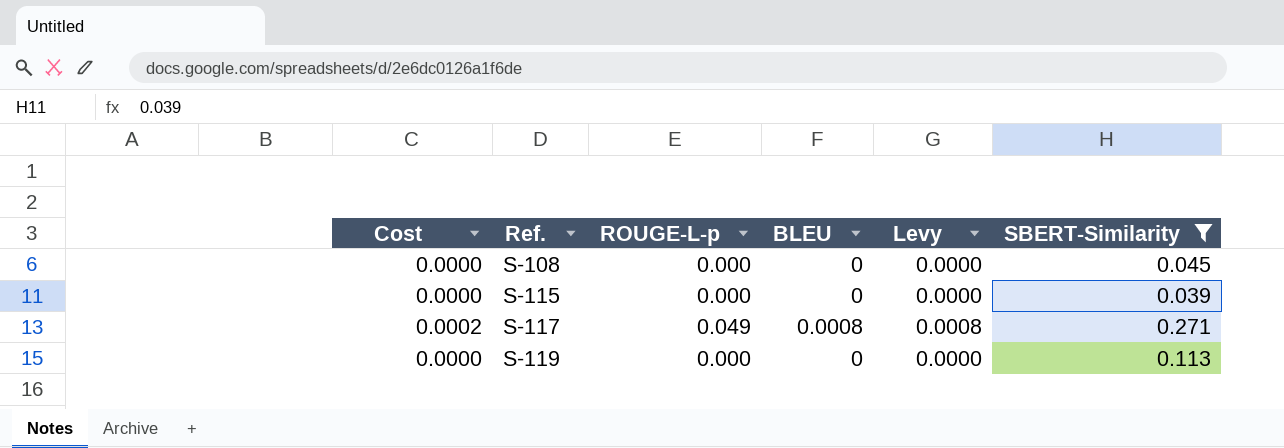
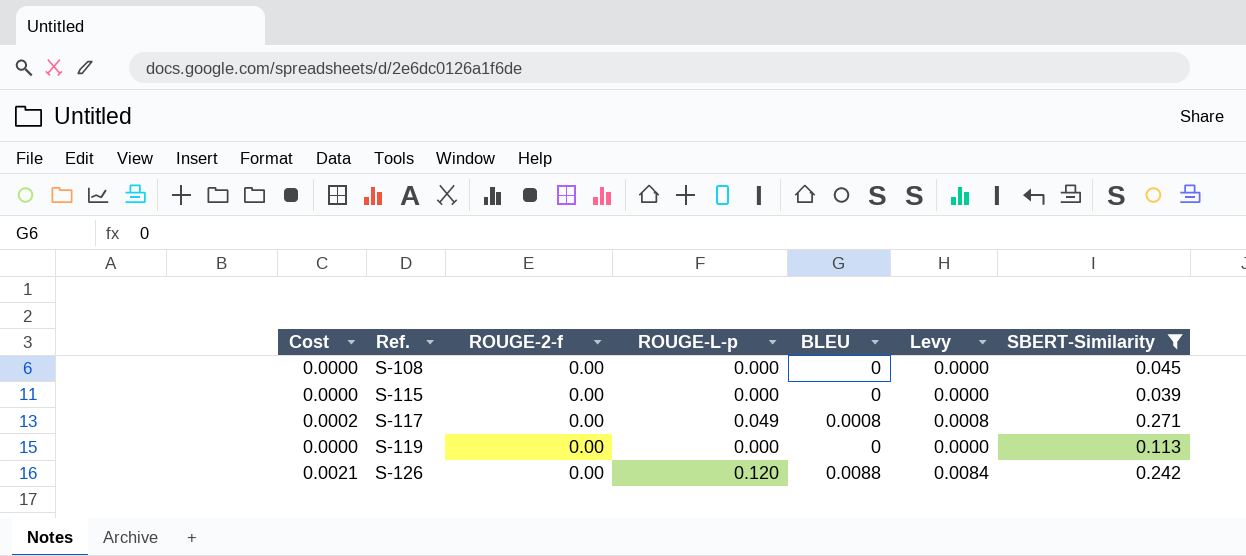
column ROUGE-2-f | position: none -> 3
row S-126: none -> 0.0021 | 0.00 | 0.120 | 0.0088 | 0.0084 | 0.242

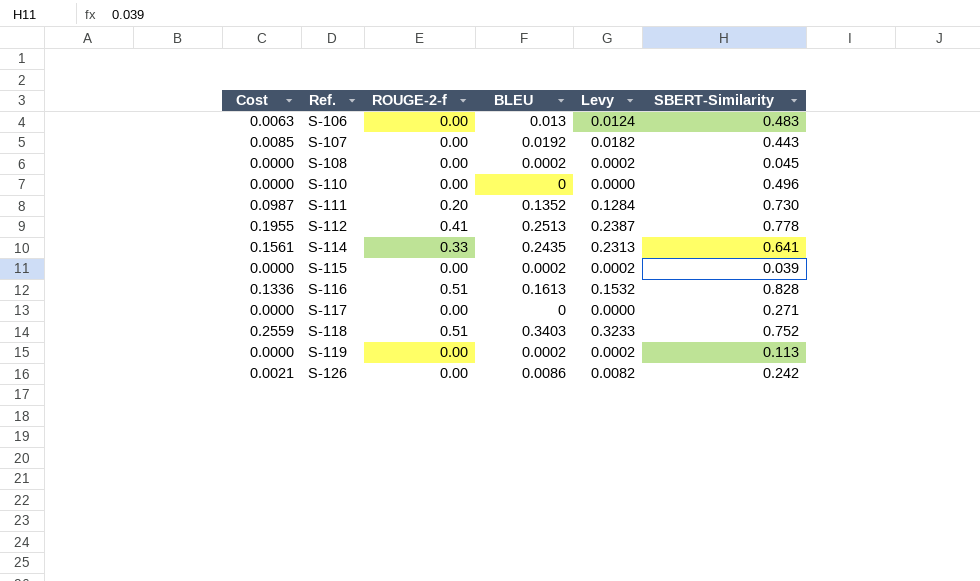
filter: SBERT-Similarity <= 0.271 -> none
column ROUGE-L-p | position: 4 -> none
S-108 | BLEU: 0 -> 0.0002
S-108 | Levy: 0.0000 -> 0.0002
S-115 | BLEU: 0 -> 0.0002
S-115 | Levy: 0.0000 -> 0.0002
S-117 | Cost: 0.0002 -> 0.0000
S-117 | BLEU: 0.0008 -> 0
S-117 | Levy: 0.0008 -> 0.0000
S-119 | BLEU: 0 -> 0.0002
S-119 | Levy: 0.0000 -> 0.0002
S-126 | BLEU: 0.0088 -> 0.0086
S-126 | Levy: 0.0084 -> 0.0082

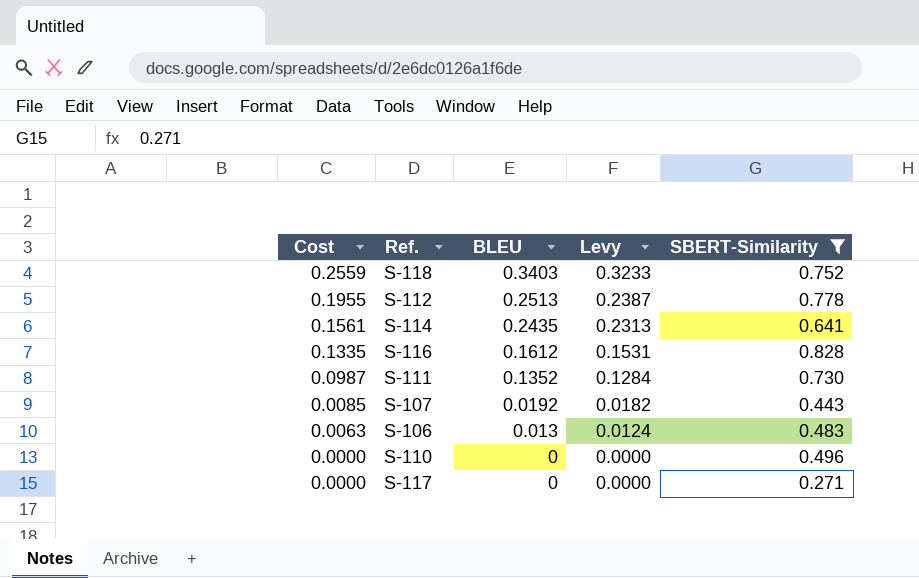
filter: none -> SBERT-Similarity >= 0.271
row order: Ref. ascending -> Cost descending
column ROUGE-2-f | position: 3 -> none
S-116 | Cost: 0.1336 -> 0.1335
S-116 | BLEU: 0.1613 -> 0.1612
S-116 | Levy: 0.1532 -> 0.1531

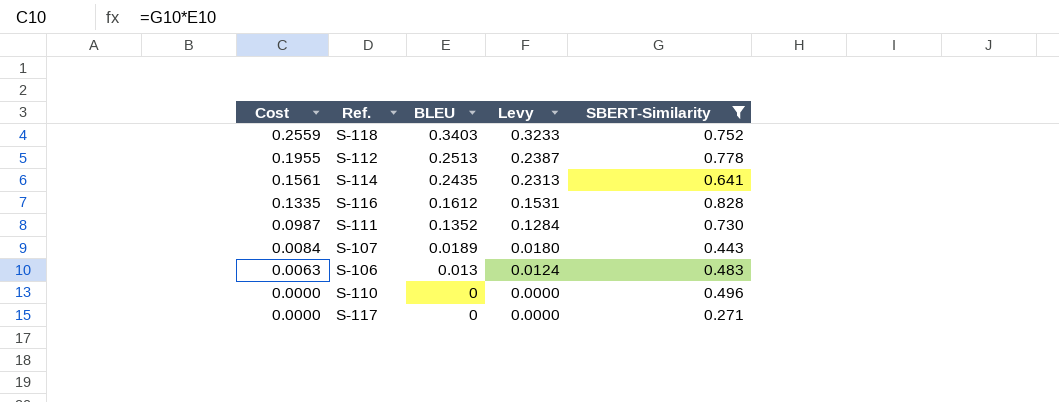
S-107 | Cost: 0.0085 -> 0.0084
S-107 | BLEU: 0.0192 -> 0.0189
S-107 | Levy: 0.0182 -> 0.0180

